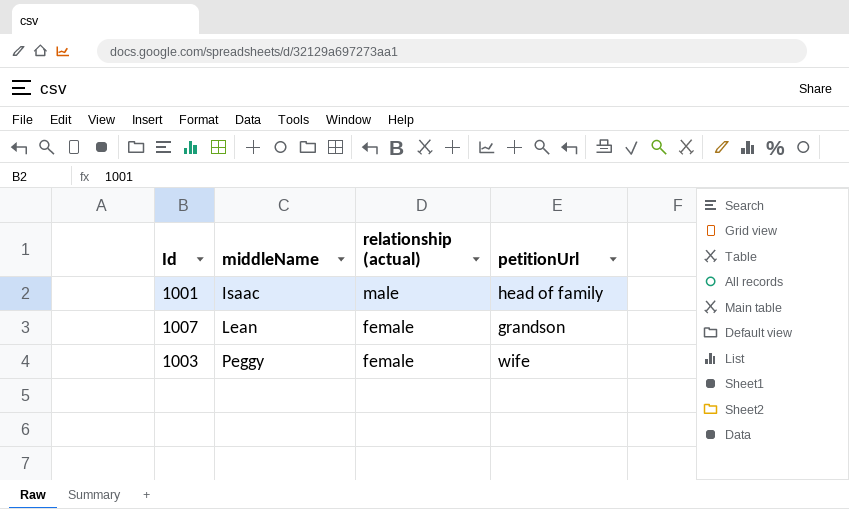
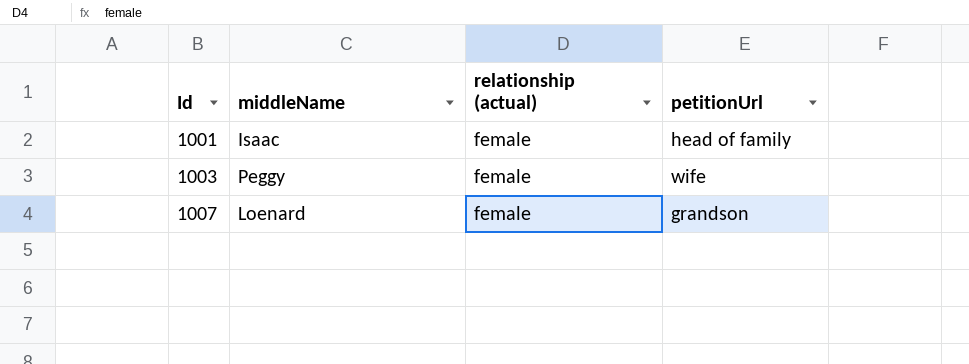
row order: middleName ascending -> Id ascending
1001 | relationship (actual): male -> female
1007 | middleName: Lean -> Loenard

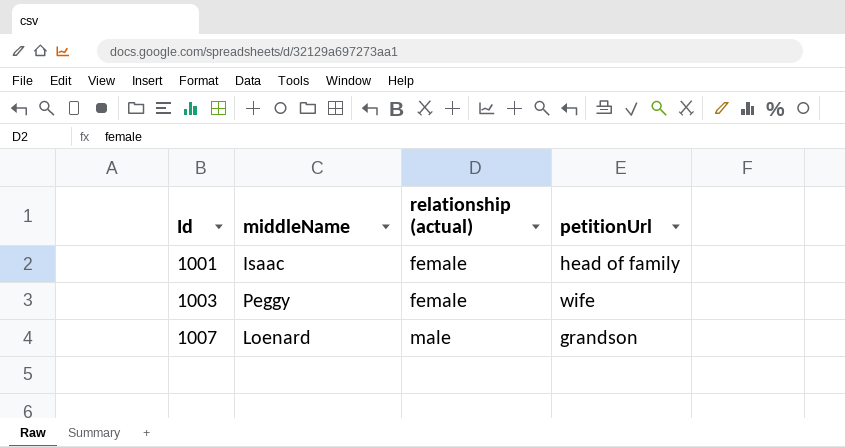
1007 | relationship (actual): female -> male

